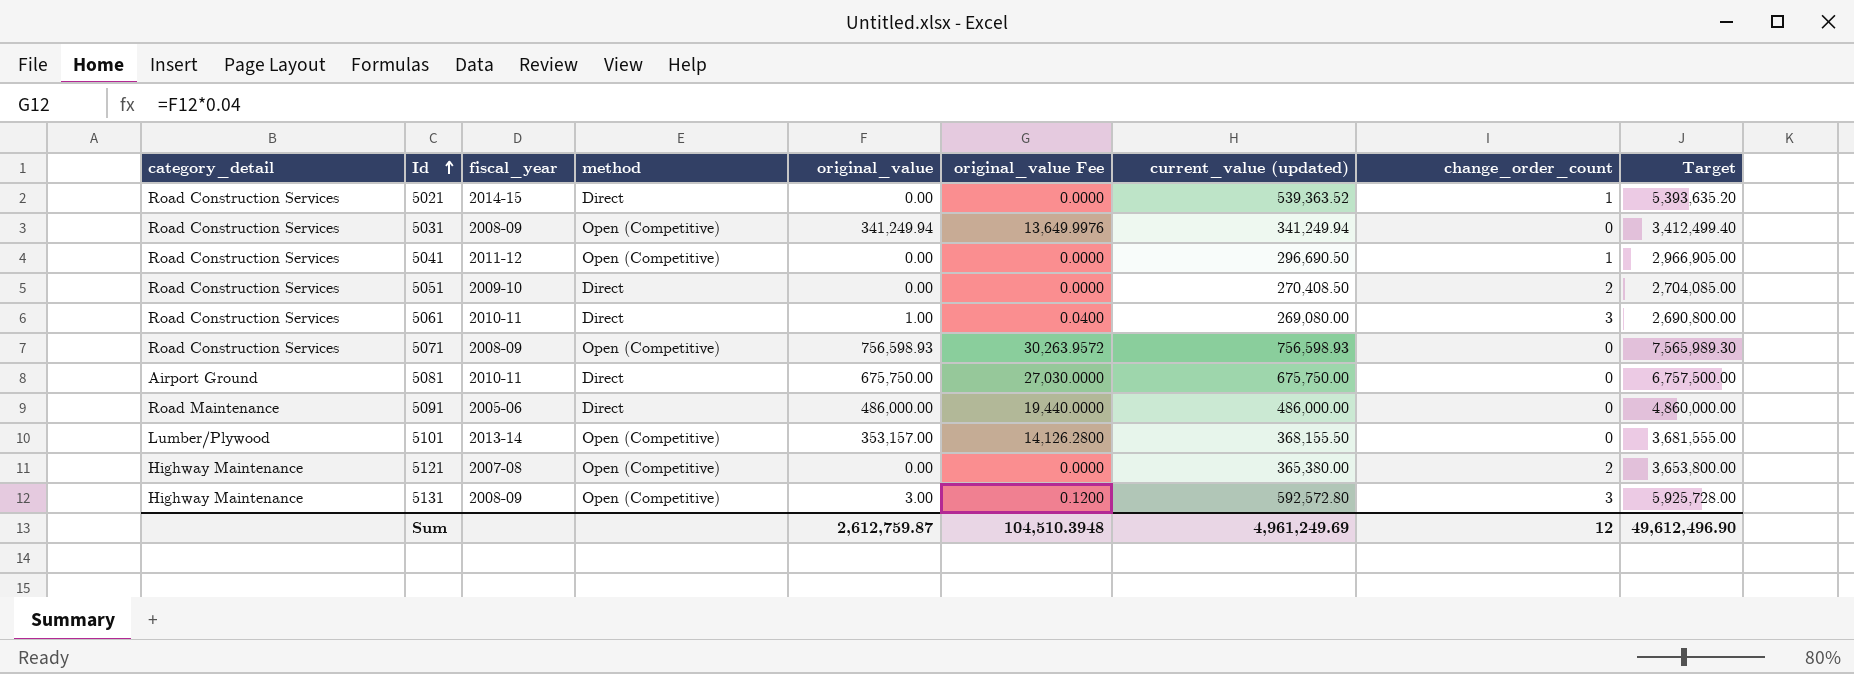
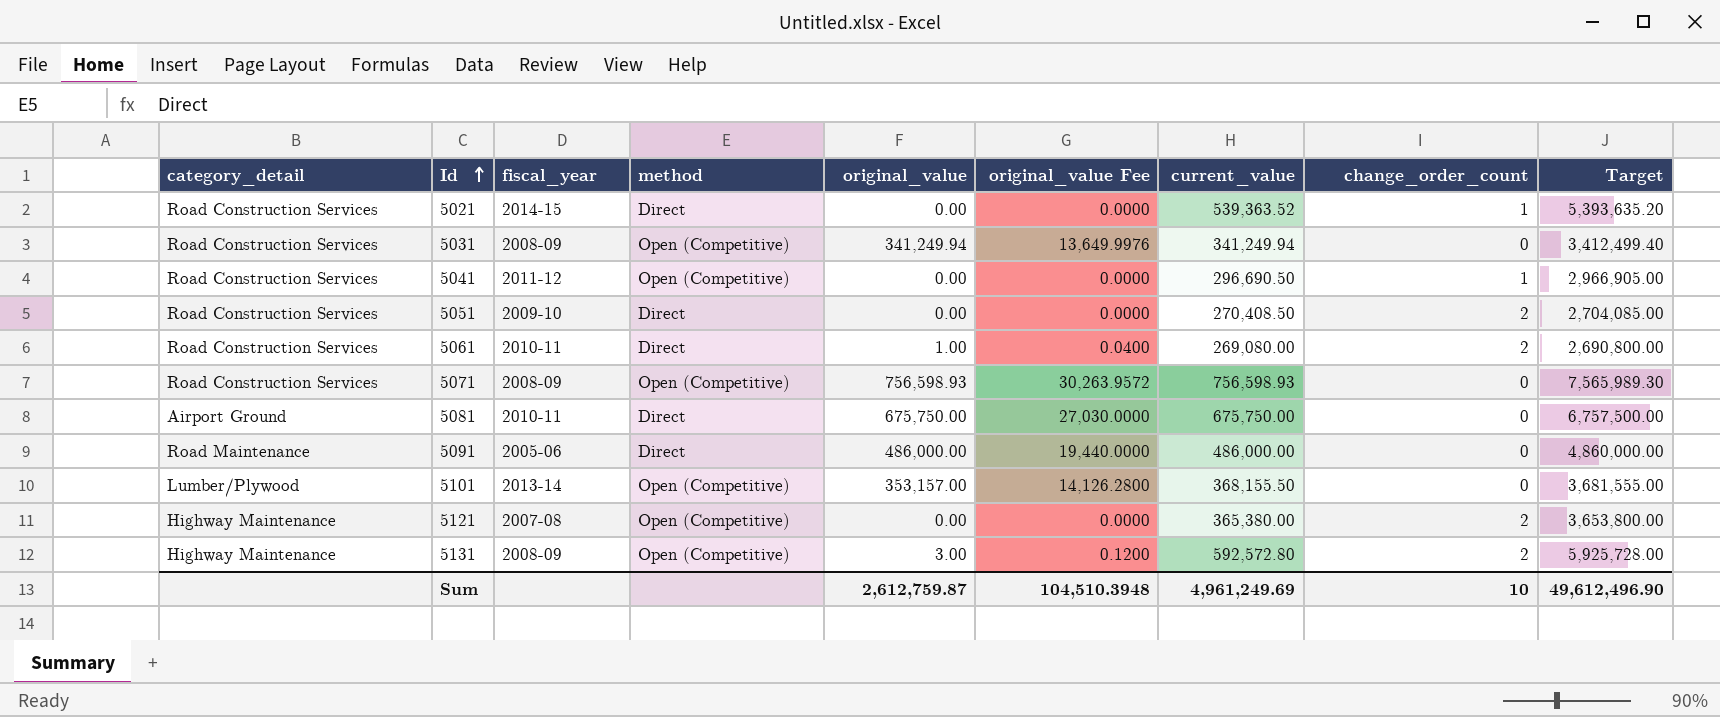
column name: current_value (updated) -> current_value
5061 | change_order_count: 3 -> 2
5131 | change_order_count: 3 -> 2
Sum | change_order_count: 12 -> 10

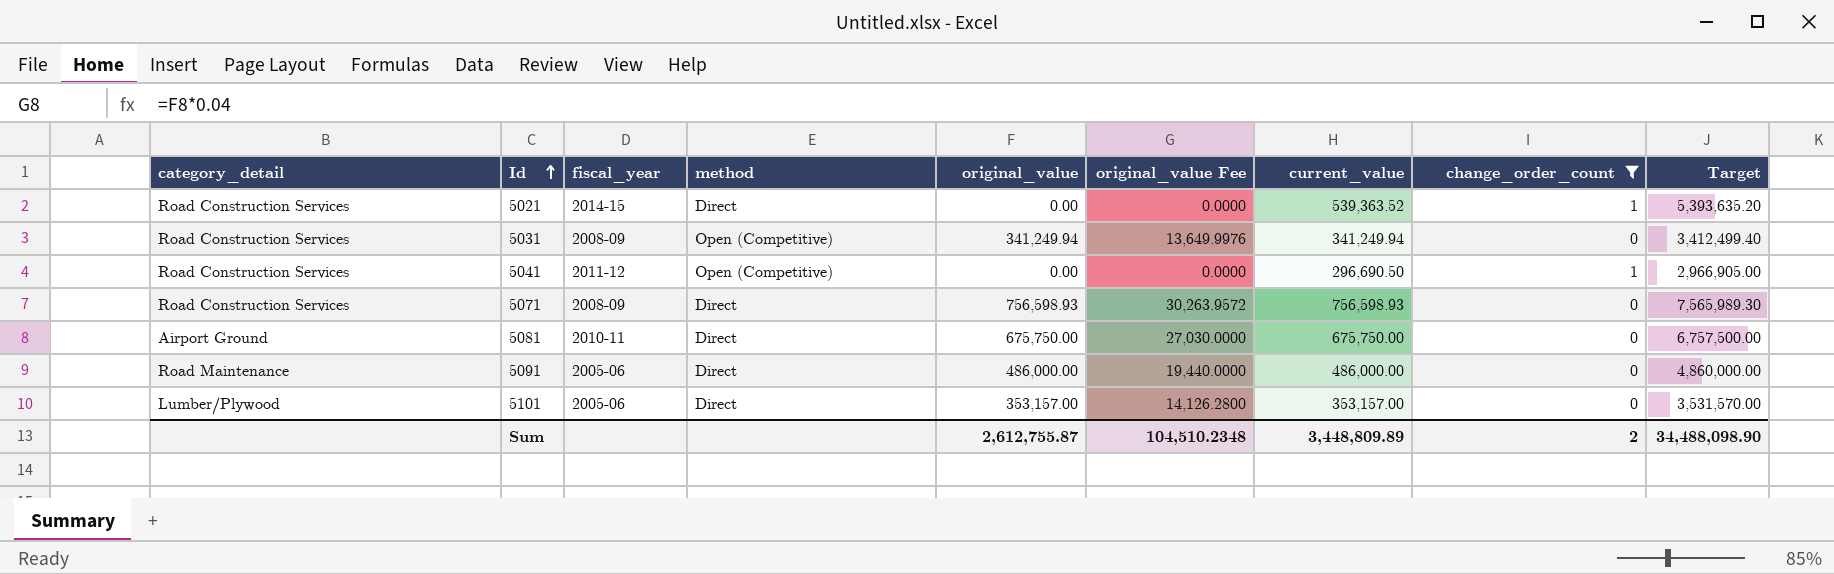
filter: none -> change_order_count != 2
5071 | method: Open (Competitive) -> Direct
5101 | fiscal_year: 2013-14 -> 2005-06
5101 | method: Open (Competitive) -> Direct
5101 | current_value: 368,155.50 -> 353,157.00
5101 | Target: 3,681,555.00 -> 3,531,570.00
Sum | original_value: 2,612,759.87 -> 2,612,755.87
Sum | original_value Fee: 104,510.3948 -> 104,510.2348
Sum | current_value: 4,961,249.69 -> 3,448,809.89
Sum | change_order_count: 10 -> 2
Sum | Target: 49,612,496.90 -> 34,488,098.90

